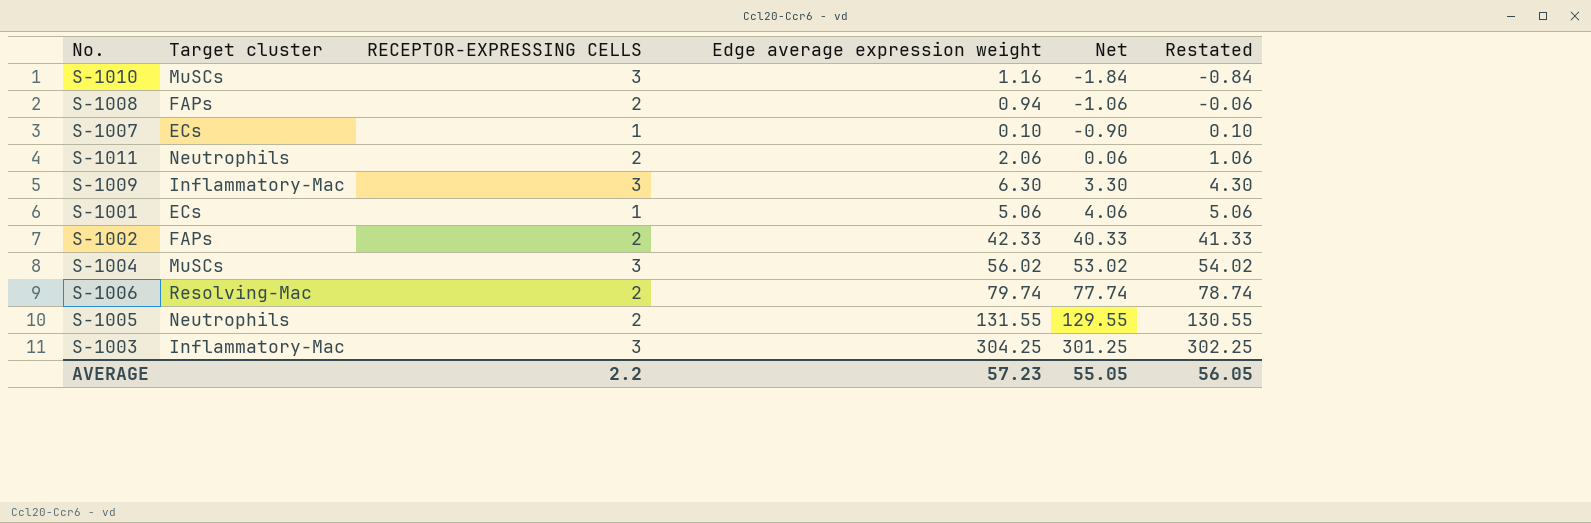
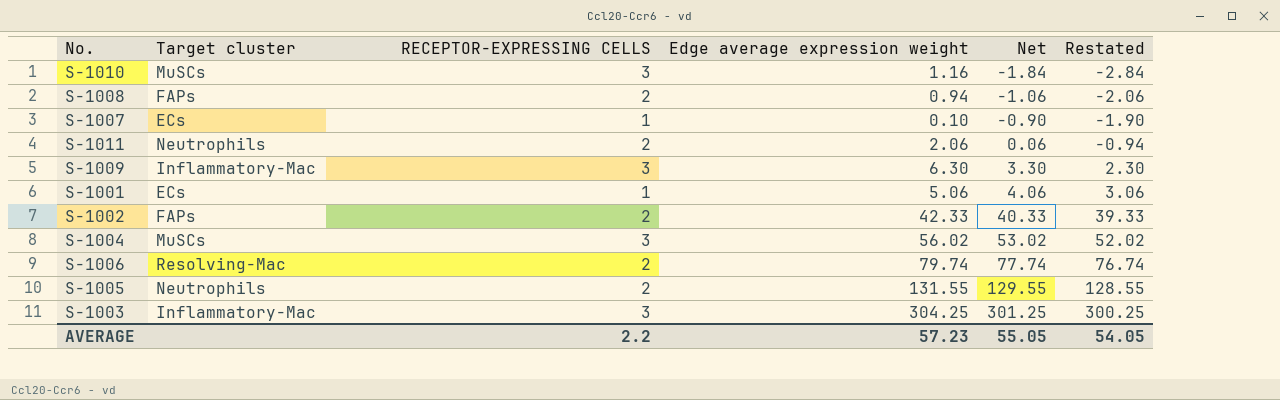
column Restated | formula: [Net] + 1 -> [Net] - 1
AVERAGE | Restated: 56.05 -> 54.05

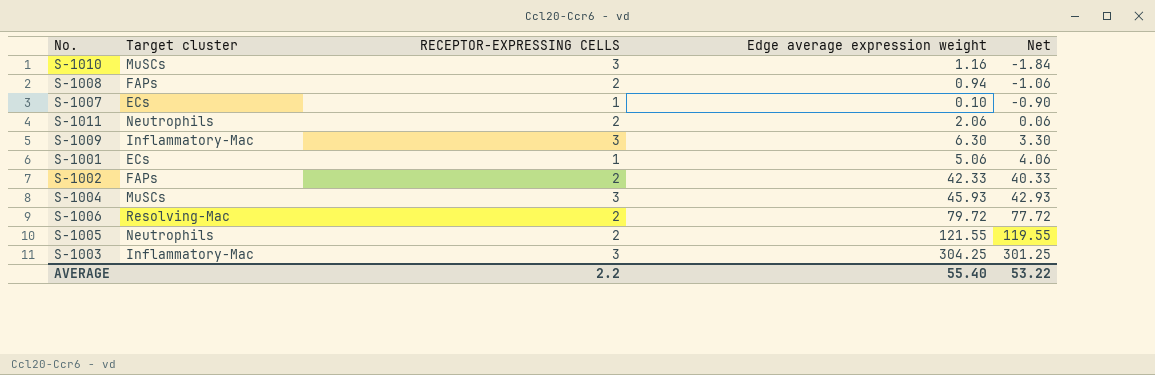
column Restated | formula: [Net] - 1 -> none
S-1004 | Edge average expression weight: 56.02 -> 45.93
S-1004 | Net: 53.02 -> 42.93
S-1006 | Edge average expression weight: 79.74 -> 79.72
S-1006 | Net: 77.74 -> 77.72
S-1005 | Edge average expression weight: 131.55 -> 121.55
S-1005 | Net: 129.55 -> 119.55
AVERAGE | Edge average expression weight: 57.23 -> 55.40
AVERAGE | Net: 55.05 -> 53.22

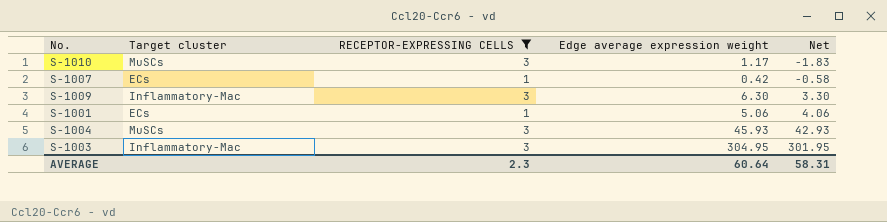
filter: none -> RECEPTOR-EXPRESSING CELLS != 2
S-1010 | Edge average expression weight: 1.16 -> 1.17
S-1010 | Net: -1.84 -> -1.83
S-1007 | Edge average expression weight: 0.10 -> 0.42
S-1007 | Net: -0.90 -> -0.58
S-1003 | Edge average expression weight: 304.25 -> 304.95
S-1003 | Net: 301.25 -> 301.95
AVERAGE | RECEPTOR-EXPRESSING CELLS: 2.2 -> 2.3
AVERAGE | Edge average expression weight: 55.40 -> 60.64
AVERAGE | Net: 53.22 -> 58.31

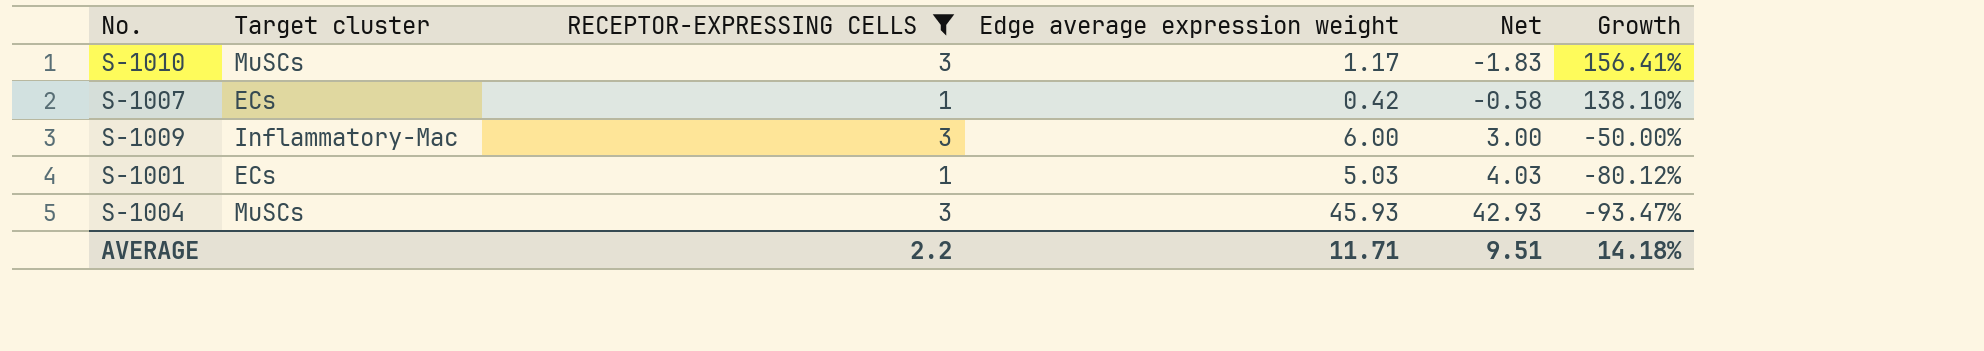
column Growth | formula: none -> ([RECEPTOR-EXPRESSING CELLS] - [Edge average expression weight]) / [Edge average expression weight]
row S-1003: Inflammatory-Mac | 3 | 304.95 | 301.95 -> none
S-1009 | Edge average expression weight: 6.30 -> 6.00
S-1009 | Net: 3.30 -> 3.00
S-1001 | Edge average expression weight: 5.06 -> 5.03
S-1001 | Net: 4.06 -> 4.03
AVERAGE | RECEPTOR-EXPRESSING CELLS: 2.3 -> 2.2
AVERAGE | Edge average expression weight: 60.64 -> 11.71
AVERAGE | Net: 58.31 -> 9.51

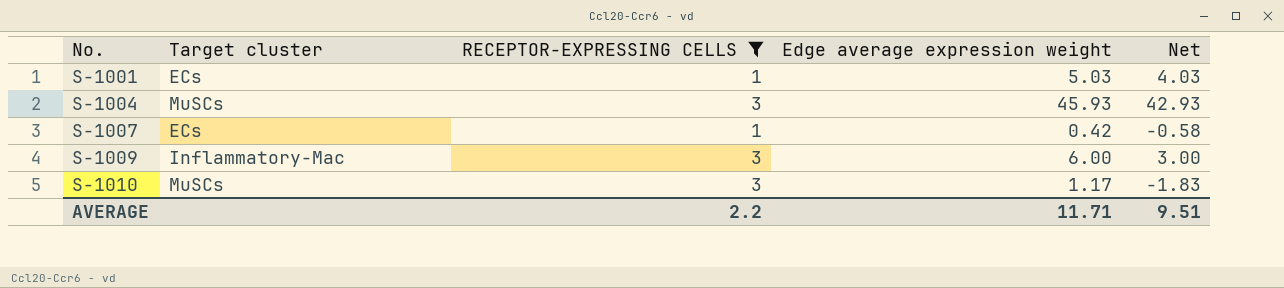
row order: Net ascending -> No. ascending
column Growth | formula: ([RECEPTOR-EXPRESSING CELLS] - [Edge average expression weight]) / [Edge average expression weight] -> none

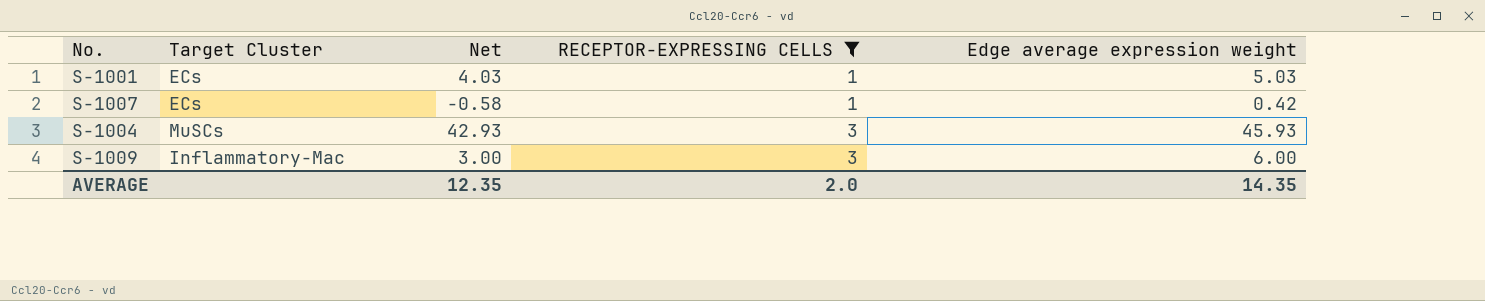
row order: No. ascending -> RECEPTOR-EXPRESSING CELLS ascending
column name: Target cluster -> Target Cluster
column Net | position: 5 -> 3
row S-1010: MuSCs | 3 | 1.17 | -1.83 -> none
AVERAGE | Net: 9.51 -> 12.35
AVERAGE | RECEPTOR-EXPRESSING CELLS: 2.2 -> 2.0
AVERAGE | Edge average expression weight: 11.71 -> 14.35

